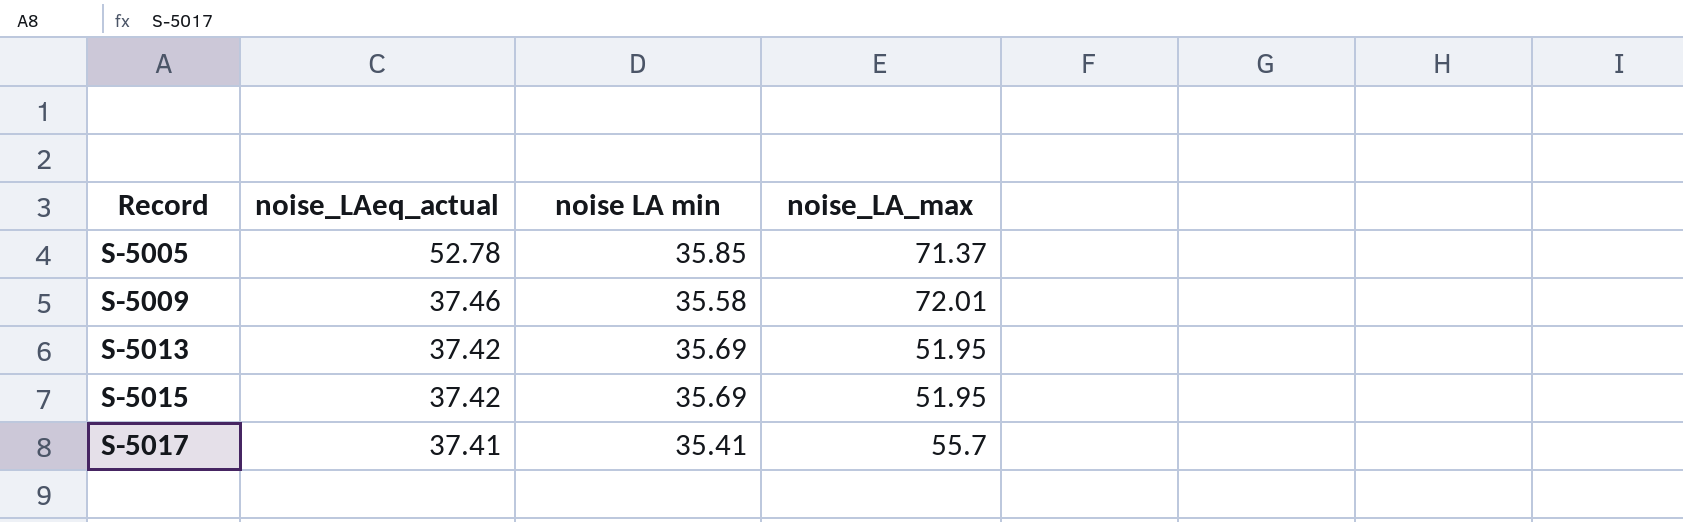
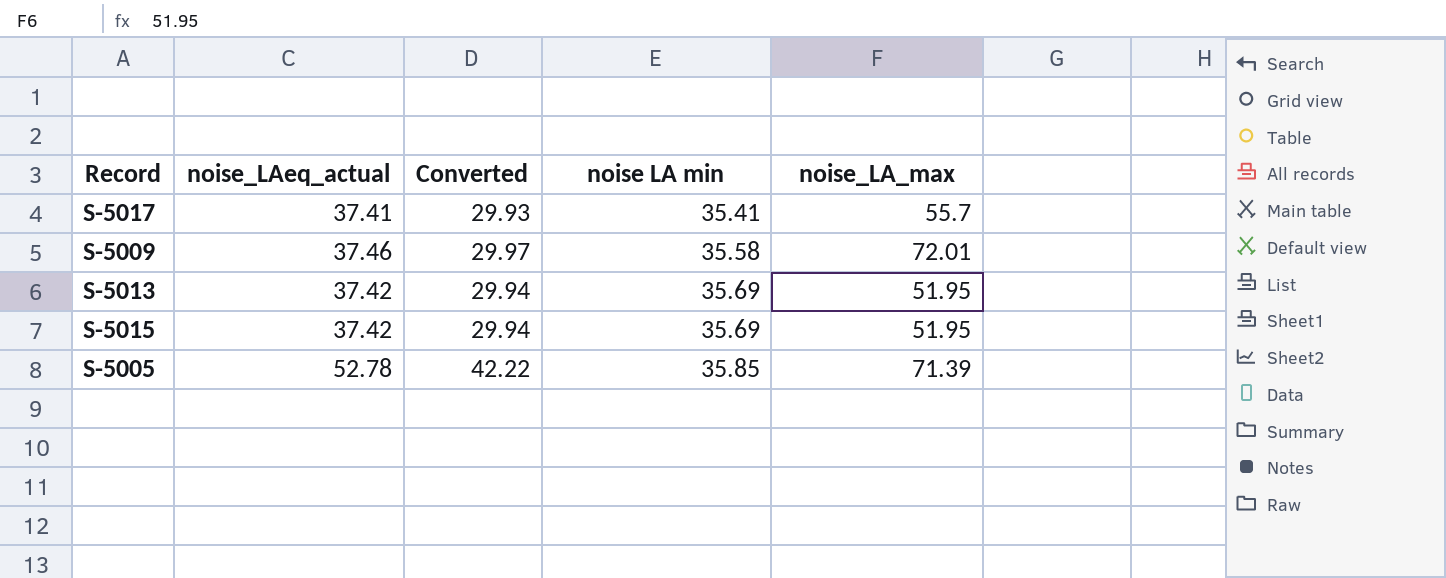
row order: Record ascending -> noise LA min ascending
column Converted | formula: none -> [noise_LAeq_actual] * 0.8
S-5005 | noise_LA_max: 71.37 -> 71.39

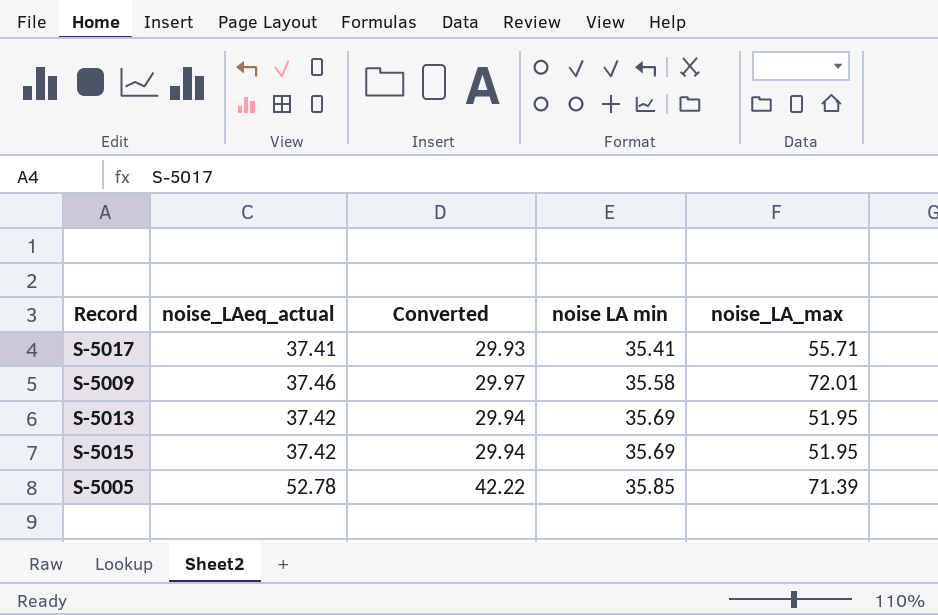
S-5017 | noise_LA_max: 55.7 -> 55.71

